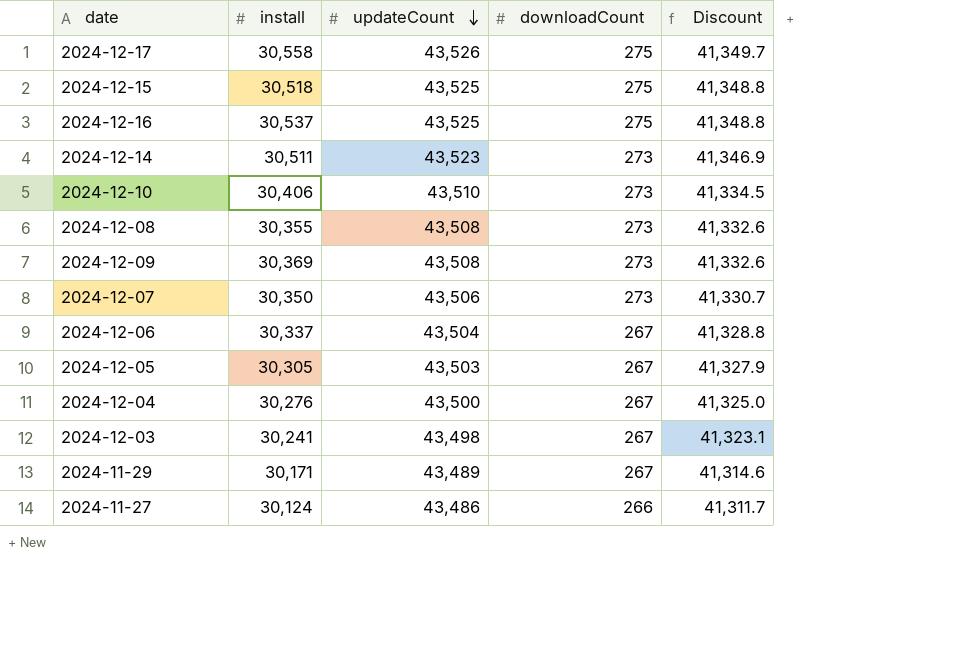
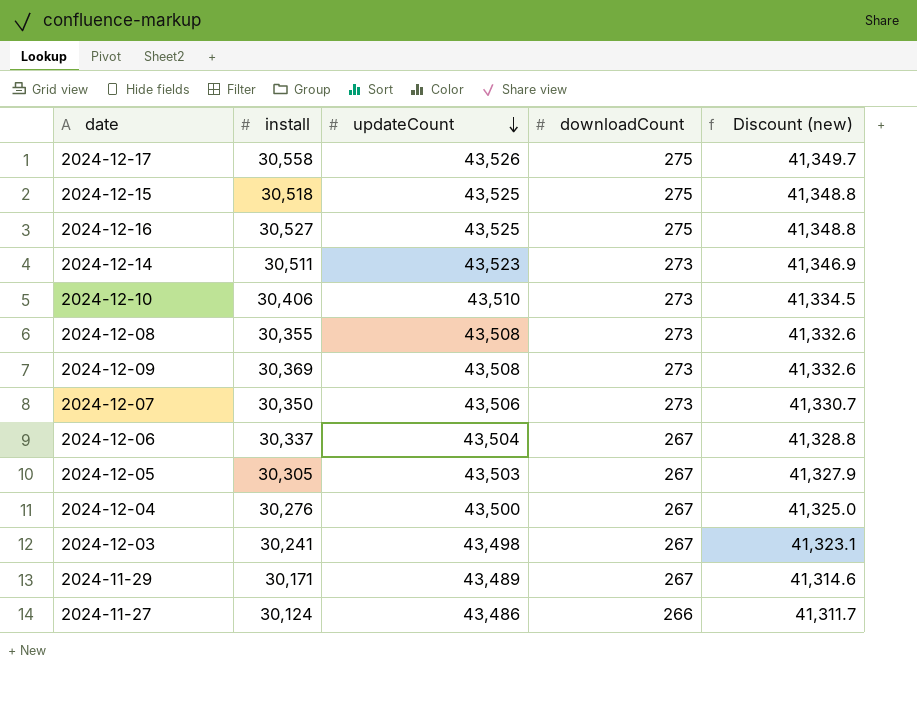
column name: Discount -> Discount (new)
2024-12-16 | install: 30,537 -> 30,527

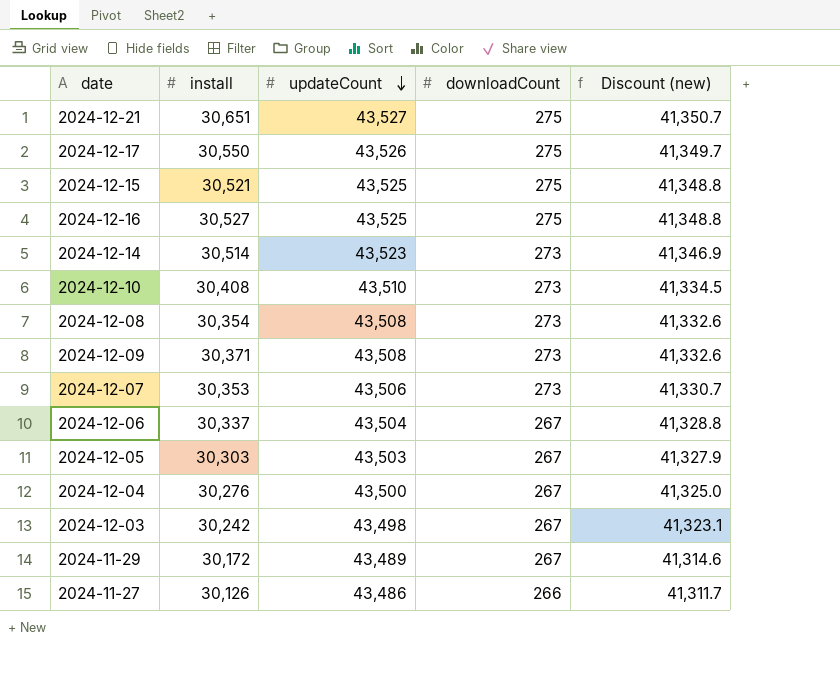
row 2024-12-21: none -> 30,651 | 43,527 | 275 | 41,350.7
2024-12-17 | install: 30,558 -> 30,550
2024-12-15 | install: 30,518 -> 30,521
2024-12-14 | install: 30,511 -> 30,514
2024-12-10 | install: 30,406 -> 30,408
2024-12-08 | install: 30,355 -> 30,354
2024-12-09 | install: 30,369 -> 30,371
2024-12-07 | install: 30,350 -> 30,353
2024-12-05 | install: 30,305 -> 30,303
2024-12-03 | install: 30,241 -> 30,242
2024-11-29 | install: 30,171 -> 30,172
2024-11-27 | install: 30,124 -> 30,126

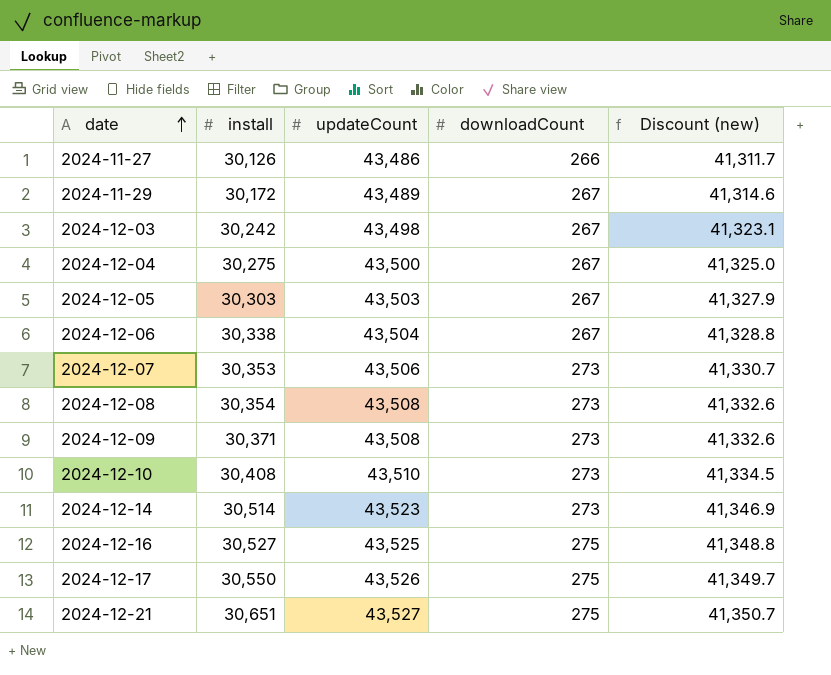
row order: updateCount descending -> date ascending
row 2024-12-15: 30,521 | 43,525 | 275 | 41,348.8 -> none
2024-12-04 | install: 30,276 -> 30,275
2024-12-06 | install: 30,337 -> 30,338

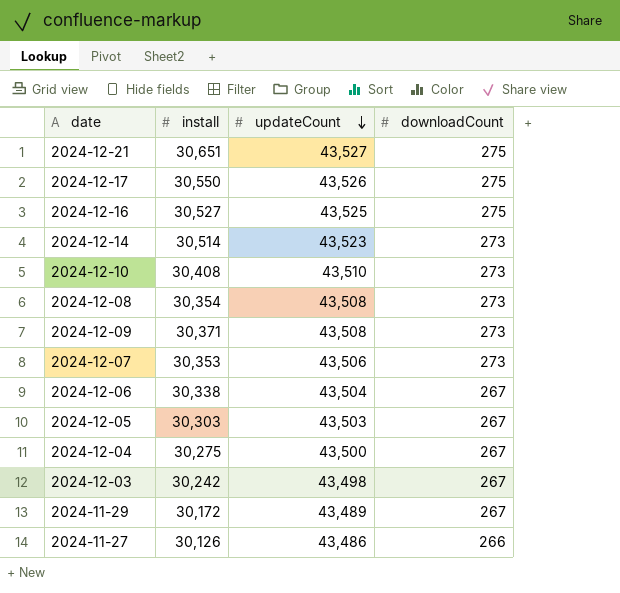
row order: date ascending -> updateCount descending
column Discount (new) | formula: [updateCount] * 0.95 -> none

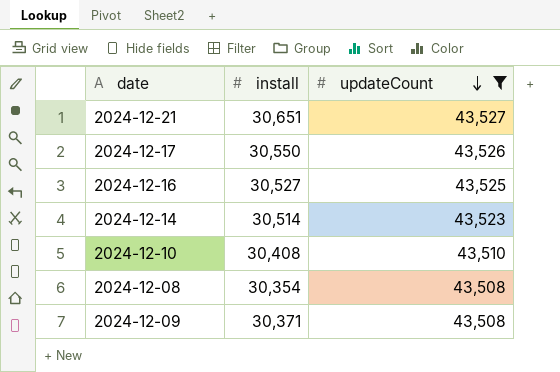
filter: none -> updateCount >= 43,508
column downloadCount | position: 4 -> none

